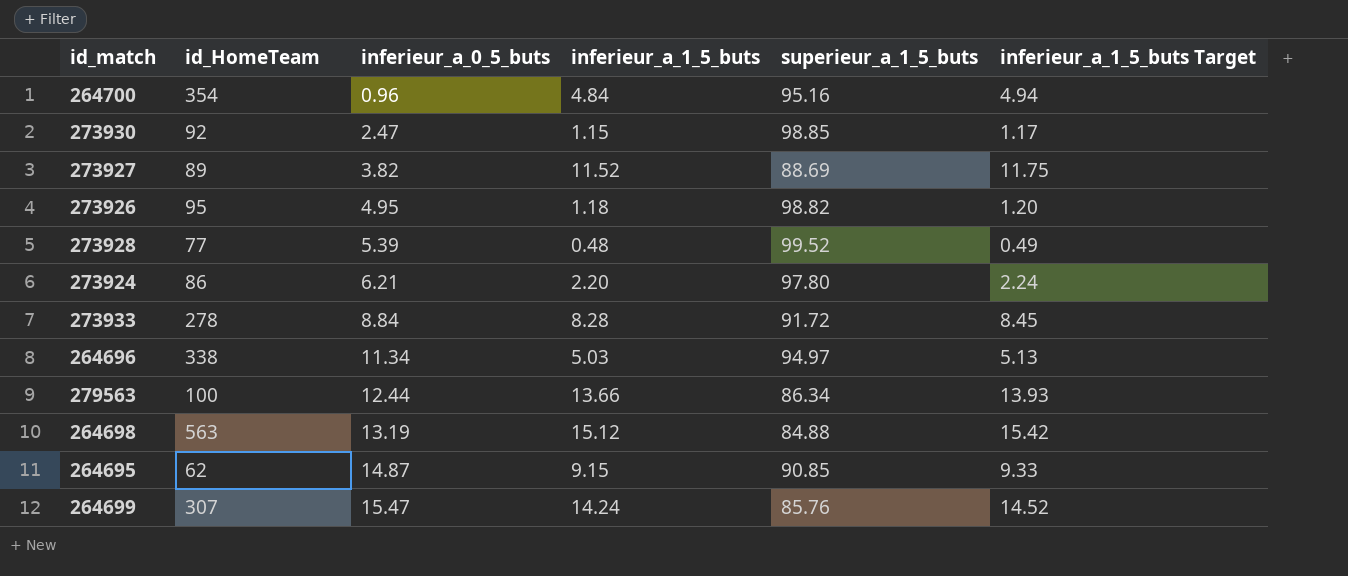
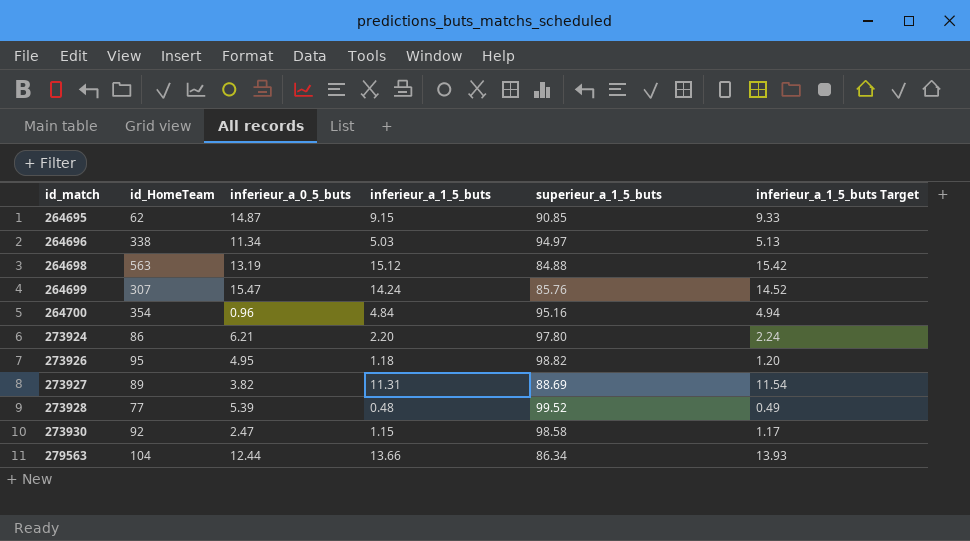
row order: inferieur_a_0_5_buts ascending -> id_match ascending
row 273933: 278 | 8.84 | 8.28 | 91.72 | 8.45 -> none
273927 | inferieur_a_1_5_buts: 11.52 -> 11.31
273927 | inferieur_a_1_5_buts Target: 11.75 -> 11.54
273930 | superieur_a_1_5_buts: 98.85 -> 98.58
279563 | id_HomeTeam: 100 -> 104

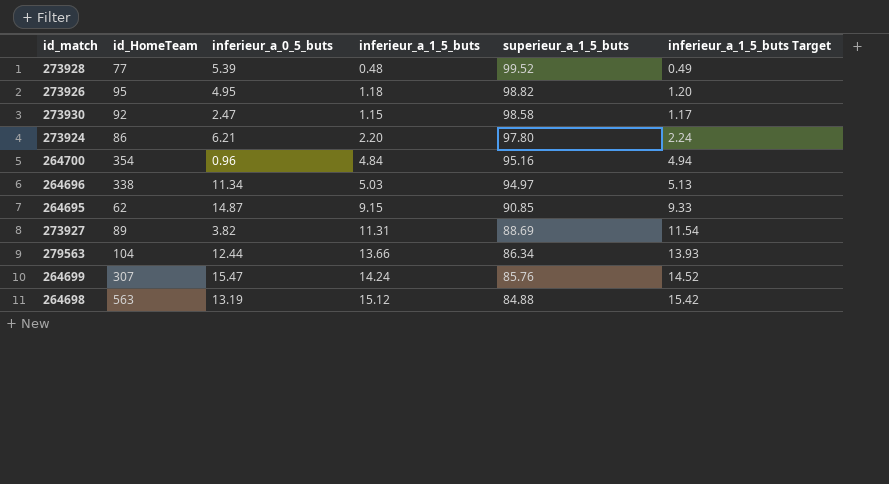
row order: id_match ascending -> superieur_a_1_5_buts descending

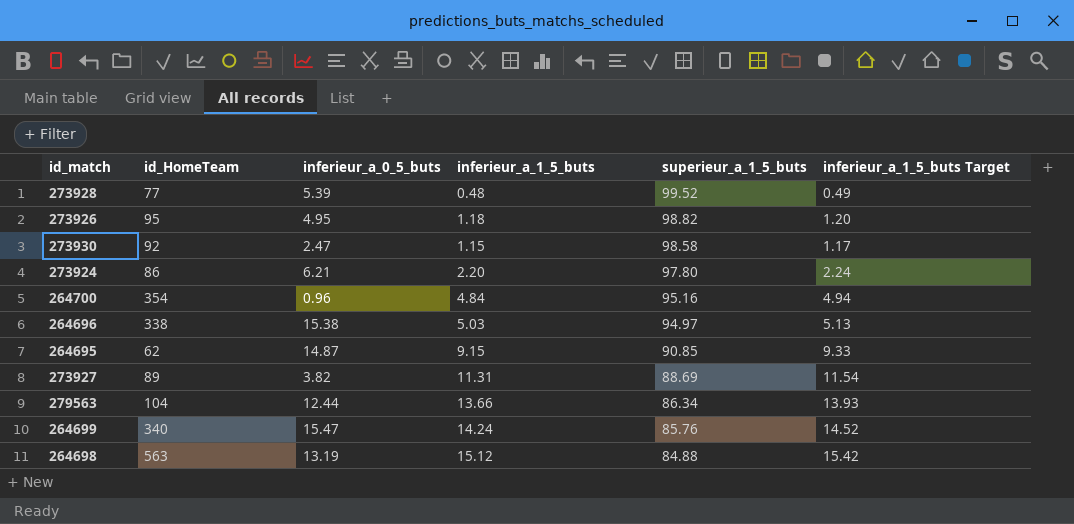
264696 | inferieur_a_0_5_buts: 11.34 -> 15.38
264699 | id_HomeTeam: 307 -> 340

